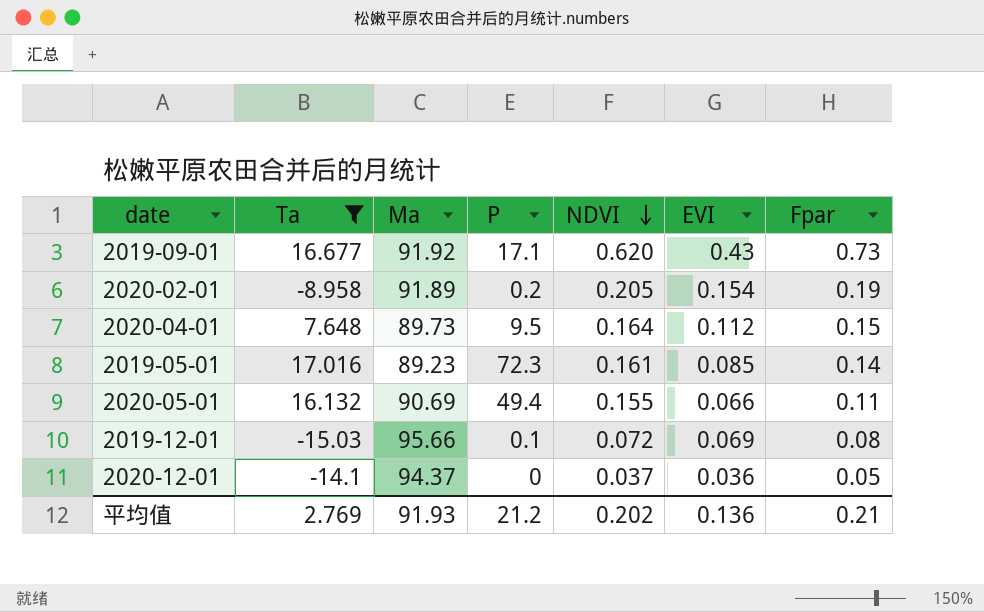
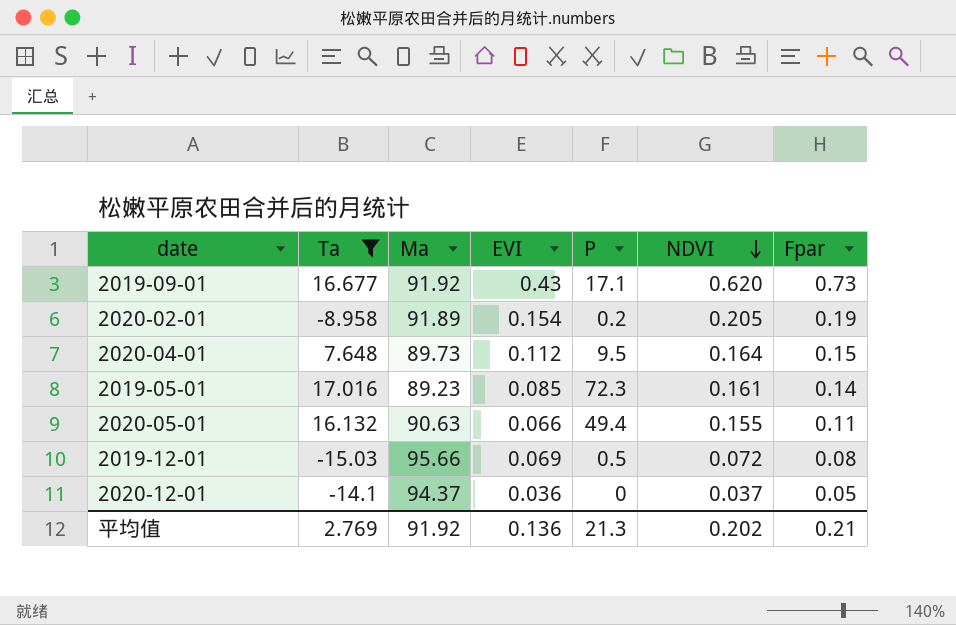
column EVI | position: 6 -> 4
2020-05-01 | Ma: 90.69 -> 90.63
2019-12-01 | P: 0.1 -> 0.5
平均值 | Ma: 91.93 -> 91.92
平均值 | P: 21.2 -> 21.3

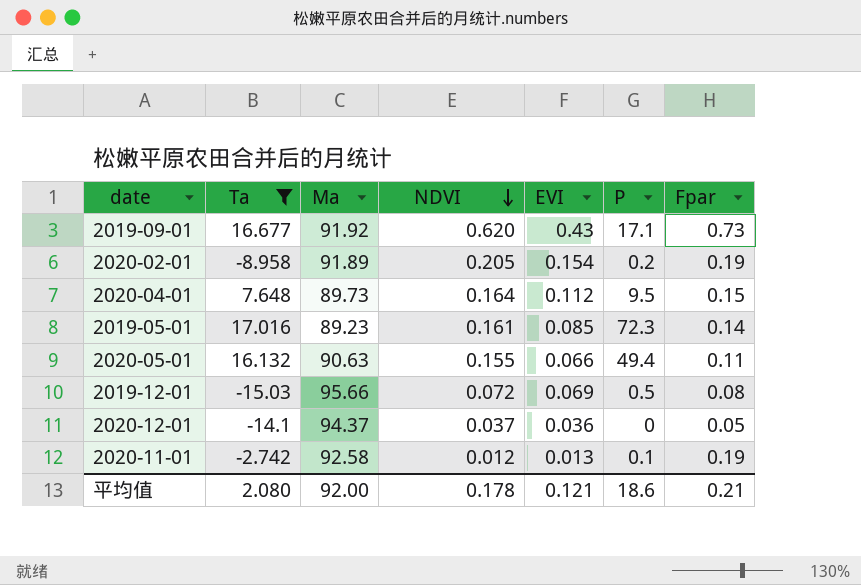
column NDVI | position: 6 -> 4
row 2020-11-01: none -> -2.742 | 92.58 | 0.012 | 0.013 | 0.1 | 0.19
平均值 | Ta: 2.769 -> 2.080
平均值 | Ma: 91.92 -> 92.00
平均值 | NDVI: 0.202 -> 0.178
平均值 | EVI: 0.136 -> 0.121
平均值 | P: 21.3 -> 18.6

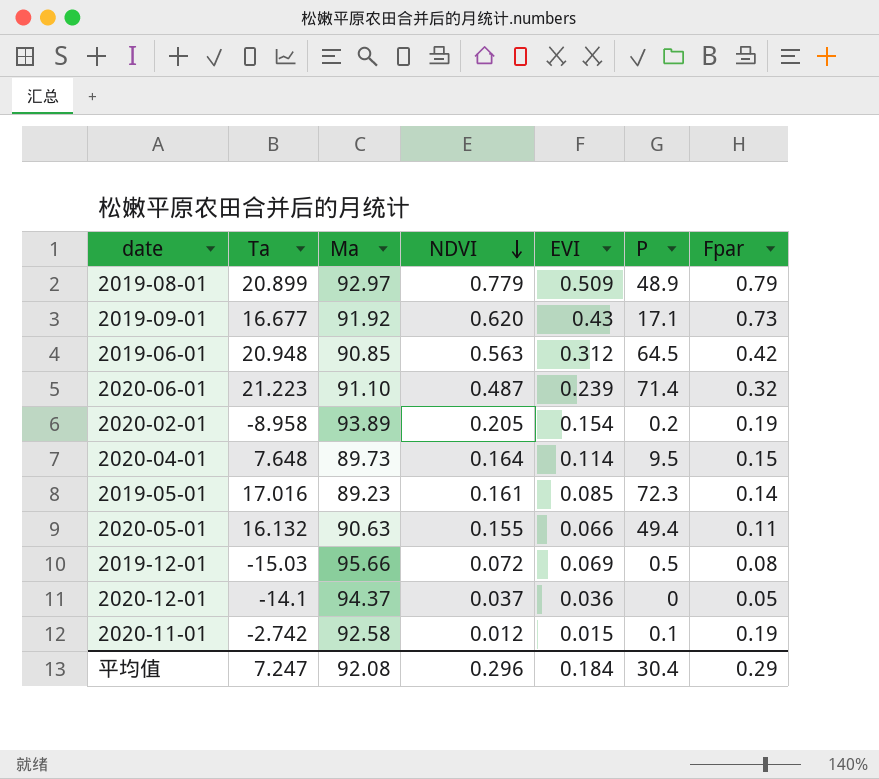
filter: Ta <= 17.016 -> none
2020-02-01 | Ma: 91.89 -> 93.89
2020-04-01 | EVI: 0.112 -> 0.114
2020-11-01 | EVI: 0.013 -> 0.015
平均值 | Ta: 2.080 -> 7.247
平均值 | Ma: 92.00 -> 92.08
平均值 | NDVI: 0.178 -> 0.296
平均值 | EVI: 0.121 -> 0.184
平均值 | P: 18.6 -> 30.4
平均值 | Fpar: 0.21 -> 0.29

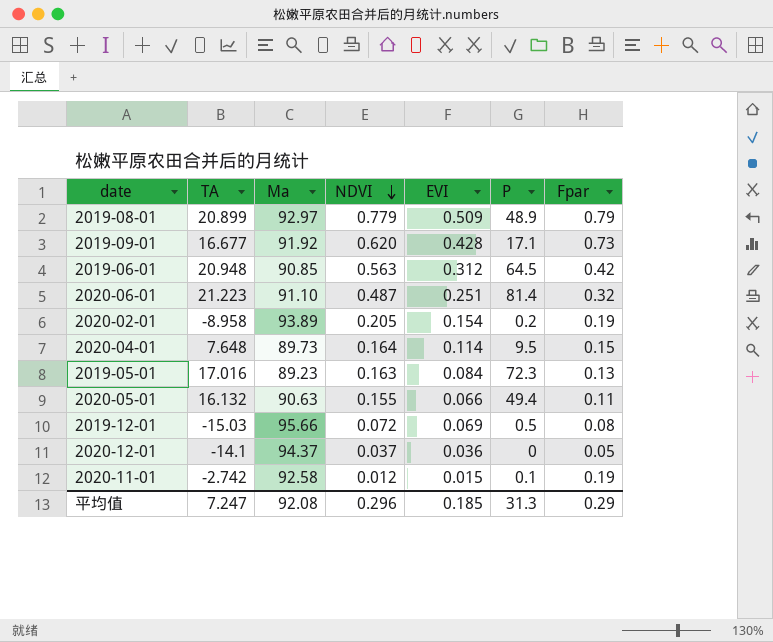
column name: Ta -> TA
2019-09-01 | EVI: 0.43 -> 0.428
2020-06-01 | EVI: 0.239 -> 0.251
2020-06-01 | P: 71.4 -> 81.4
2019-05-01 | NDVI: 0.161 -> 0.163
2019-05-01 | EVI: 0.085 -> 0.084
2019-05-01 | Fpar: 0.14 -> 0.13
平均值 | EVI: 0.184 -> 0.185
平均值 | P: 30.4 -> 31.3

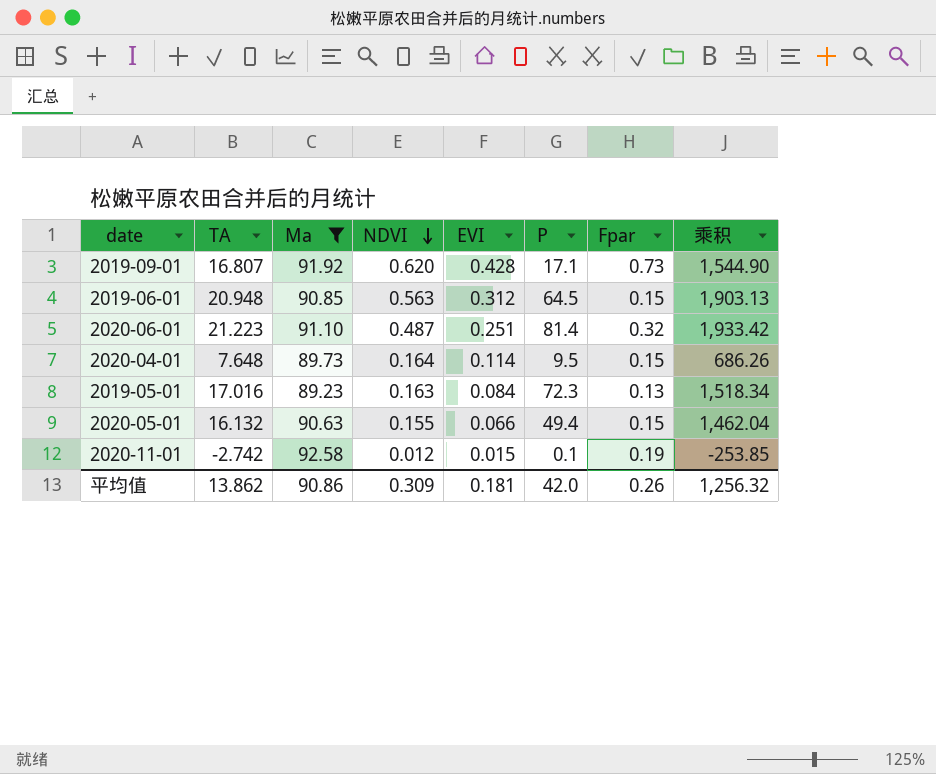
filter: none -> Ma <= 92.58
column 乘积 | formula: none -> [TA] * [Ma]
2019-09-01 | TA: 16.677 -> 16.807
2019-06-01 | Fpar: 0.42 -> 0.15
2020-05-01 | Fpar: 0.11 -> 0.15
平均值 | TA: 7.247 -> 13.862
平均值 | Ma: 92.08 -> 90.86
平均值 | NDVI: 0.296 -> 0.309
平均值 | EVI: 0.185 -> 0.181
平均值 | P: 31.3 -> 42.0
平均值 | Fpar: 0.29 -> 0.26

